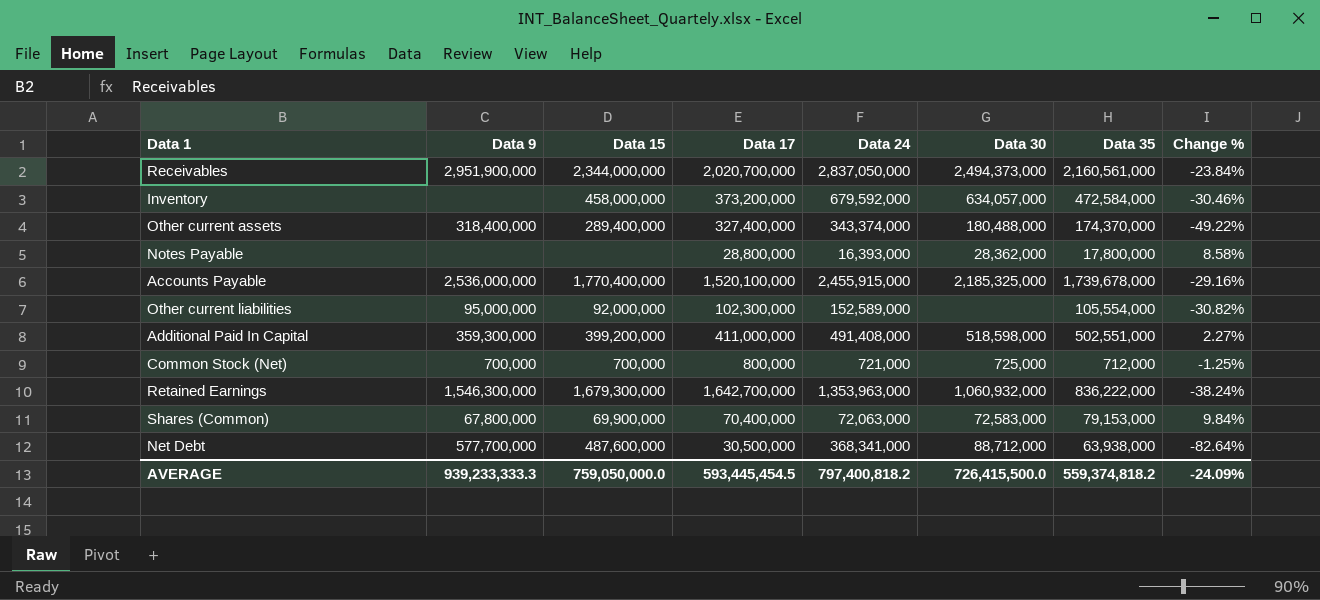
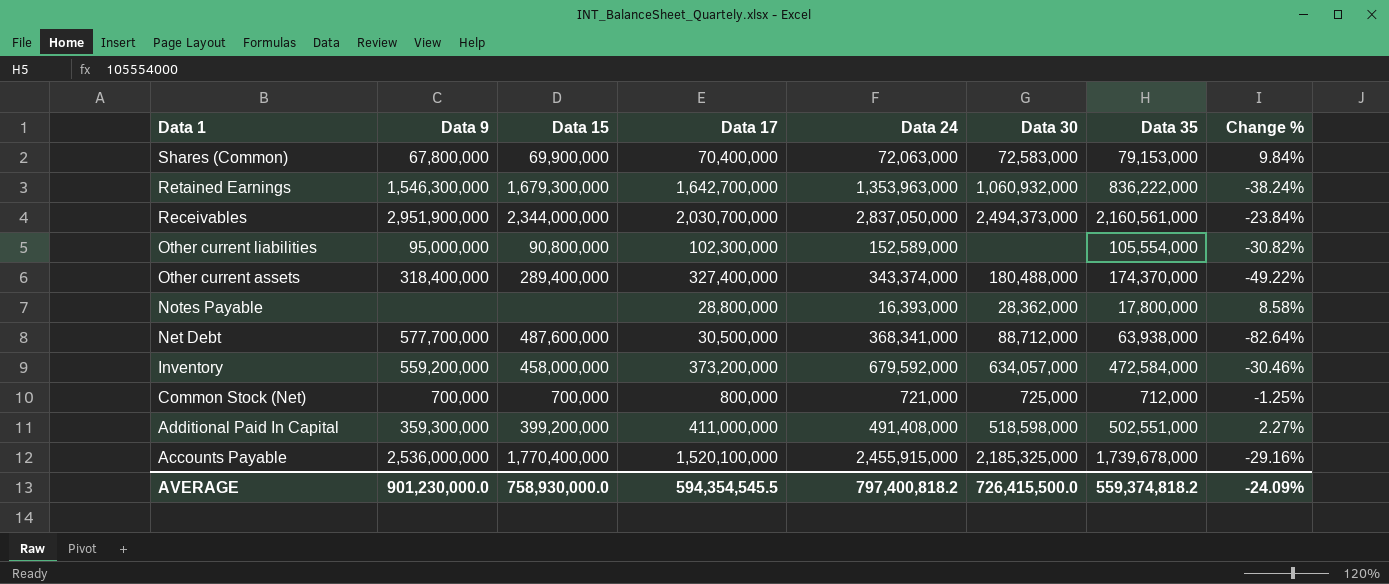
row order: none -> Data 1 descending
Receivables | Data 17: 2,020,700,000 -> 2,030,700,000
Other current liabilities | Data 15: 92,000,000 -> 90,800,000
Inventory | Data 9: none -> 559,200,000
AVERAGE | Data 9: 939,233,333.3 -> 901,230,000.0
AVERAGE | Data 15: 759,050,000.0 -> 758,930,000.0
AVERAGE | Data 17: 593,445,454.5 -> 594,354,545.5

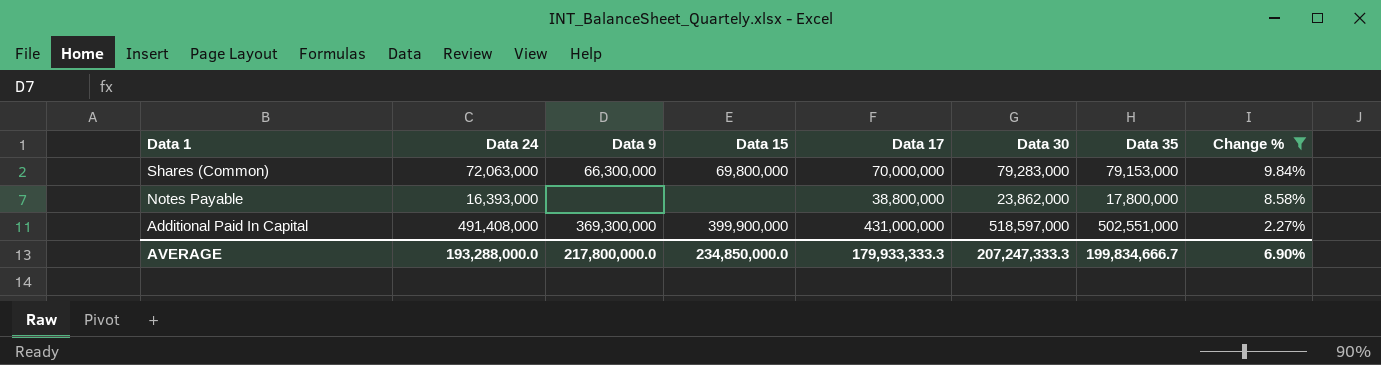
filter: none -> Change % >= 2.27%
column Data 24 | position: 5 -> 2
Shares (Common) | Data 9: 67,800,000 -> 66,300,000
Shares (Common) | Data 15: 69,900,000 -> 69,800,000
Shares (Common) | Data 17: 70,400,000 -> 70,000,000
Shares (Common) | Data 30: 72,583,000 -> 79,283,000
Notes Payable | Data 17: 28,800,000 -> 38,800,000
Notes Payable | Data 30: 28,362,000 -> 23,862,000
Additional Paid In Capital | Data 9: 359,300,000 -> 369,300,000
Additional Paid In Capital | Data 15: 399,200,000 -> 399,900,000
Additional Paid In Capital | Data 17: 411,000,000 -> 431,000,000
Additional Paid In Capital | Data 30: 518,598,000 -> 518,597,000
AVERAGE | Data 24: 797,400,818.2 -> 193,288,000.0
AVERAGE | Data 9: 901,230,000.0 -> 217,800,000.0
AVERAGE | Data 15: 758,930,000.0 -> 234,850,000.0
AVERAGE | Data 17: 594,354,545.5 -> 179,933,333.3
AVERAGE | Data 30: 726,415,500.0 -> 207,247,333.3
AVERAGE | Data 35: 559,374,818.2 -> 199,834,666.7
AVERAGE | Change %: -24.09% -> 6.90%

